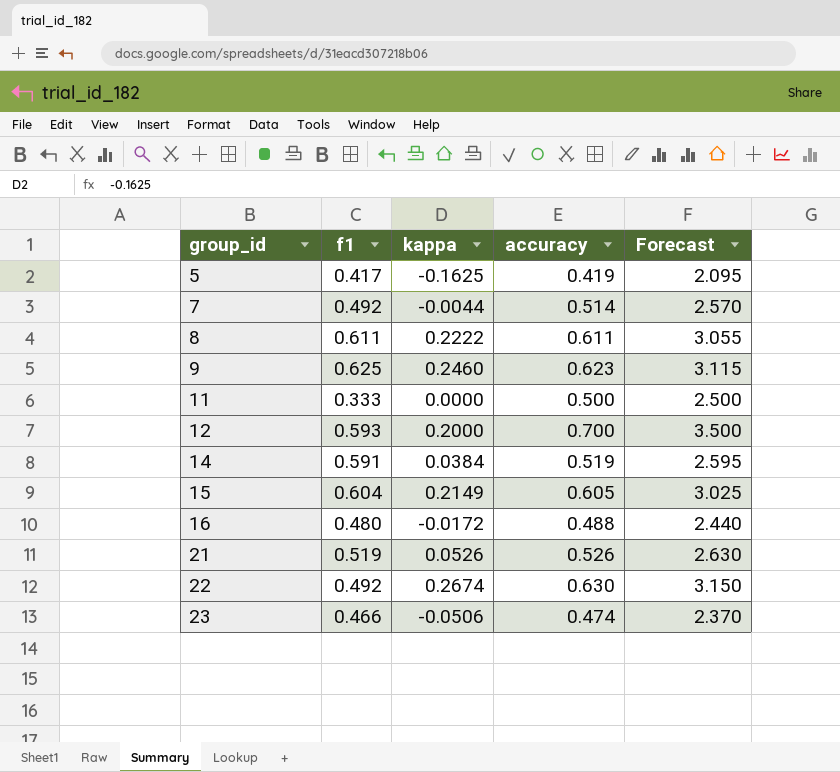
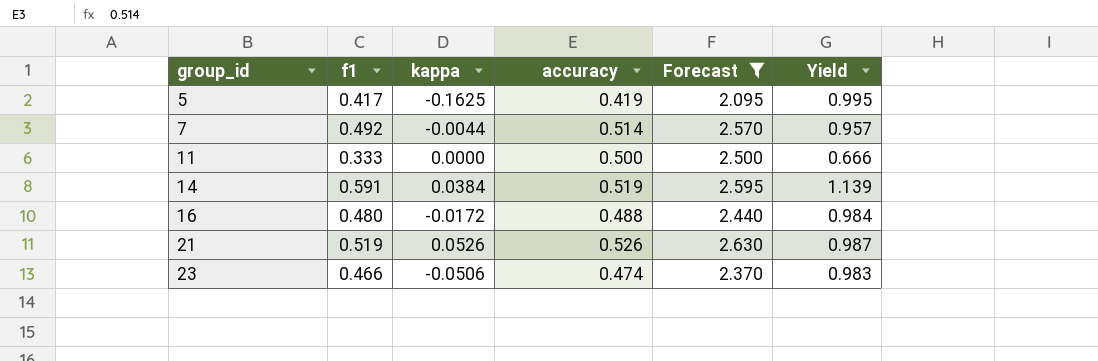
filter: none -> Forecast <= 2.630
column Yield | formula: none -> [f1] / [accuracy]

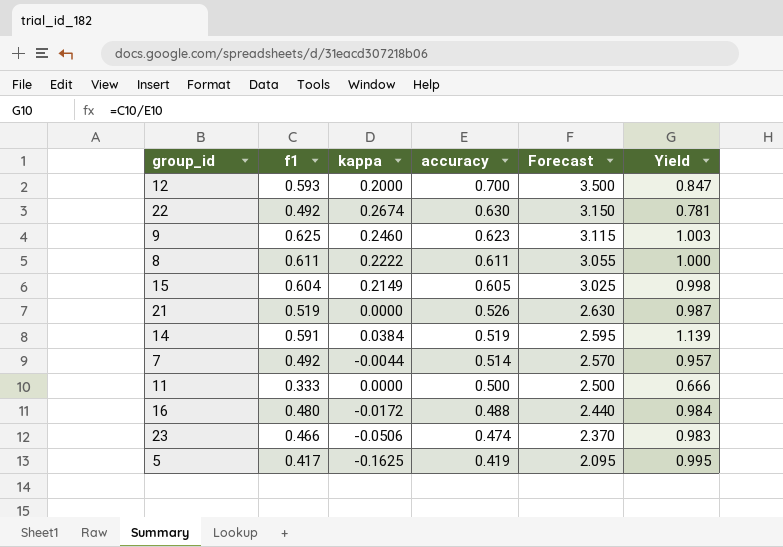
filter: Forecast <= 2.630 -> none
row order: group_id ascending -> accuracy descending
21 | kappa: 0.0526 -> 0.0000

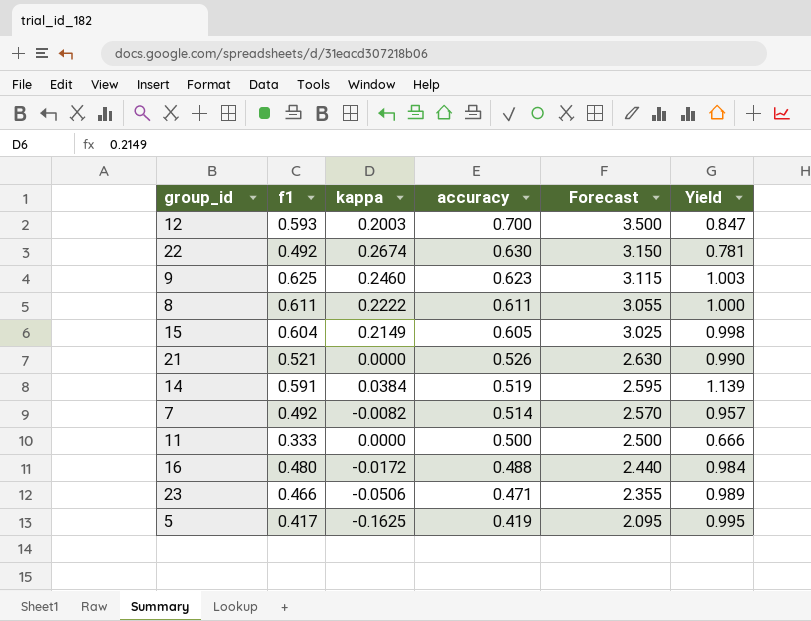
12 | kappa: 0.2000 -> 0.2003
21 | f1: 0.519 -> 0.521
21 | Yield: 0.987 -> 0.990
7 | kappa: -0.0044 -> -0.0082
23 | accuracy: 0.474 -> 0.471
23 | Forecast: 2.370 -> 2.355
23 | Yield: 0.983 -> 0.989

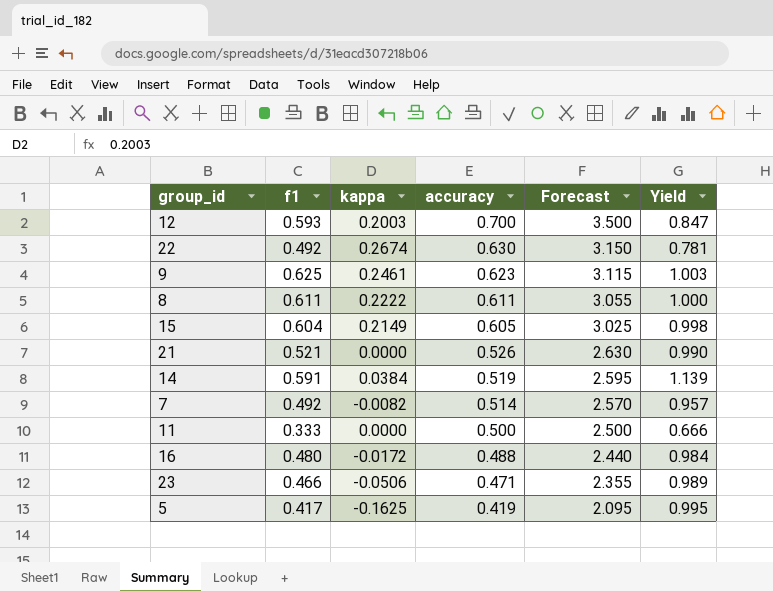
9 | kappa: 0.2460 -> 0.2461

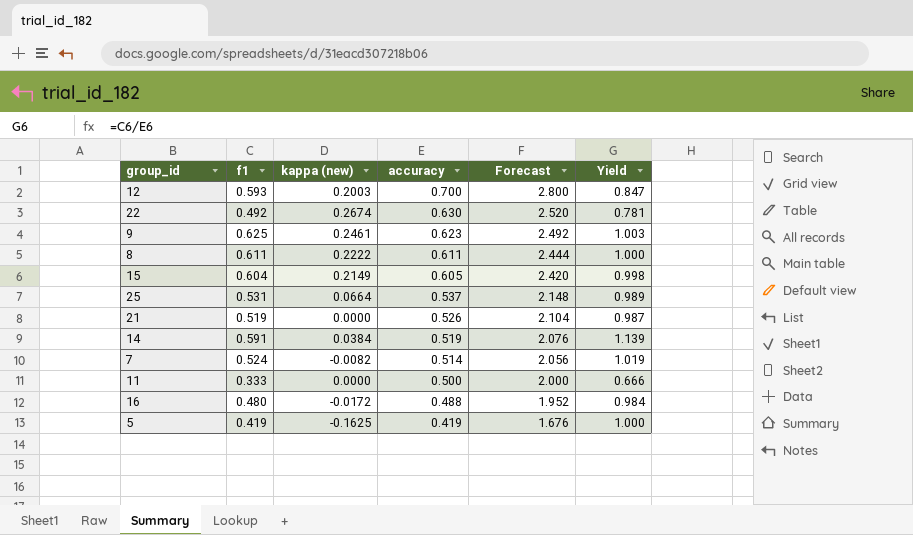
column name: kappa -> kappa (new)
column Forecast | formula: [accuracy] * 5 -> [accuracy] * 4
row 23: 0.466 | -0.0506 | 0.471 | 2.355 | 0.989 -> none
row 25: none -> 0.531 | 0.0664 | 0.537 | 2.148 | 0.989
21 | f1: 0.521 -> 0.519
21 | Yield: 0.990 -> 0.987
7 | f1: 0.492 -> 0.524
7 | Yield: 0.957 -> 1.019
5 | f1: 0.417 -> 0.419
5 | Yield: 0.995 -> 1.000

